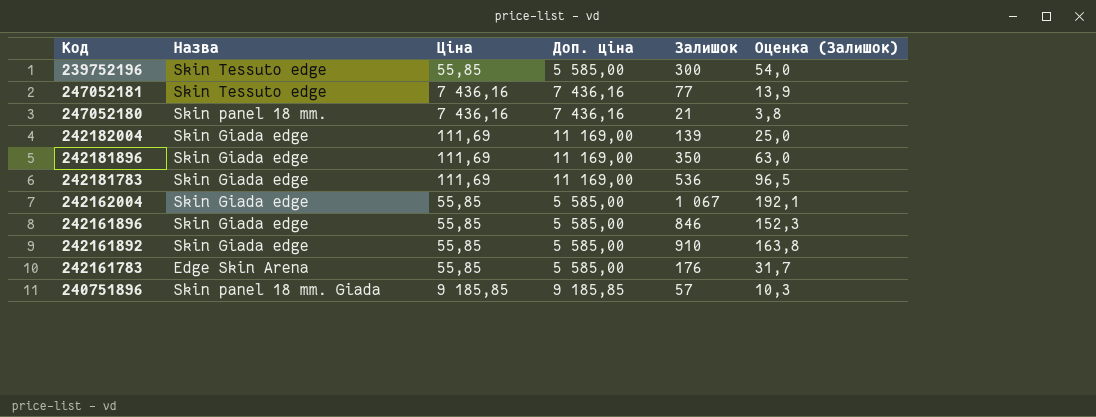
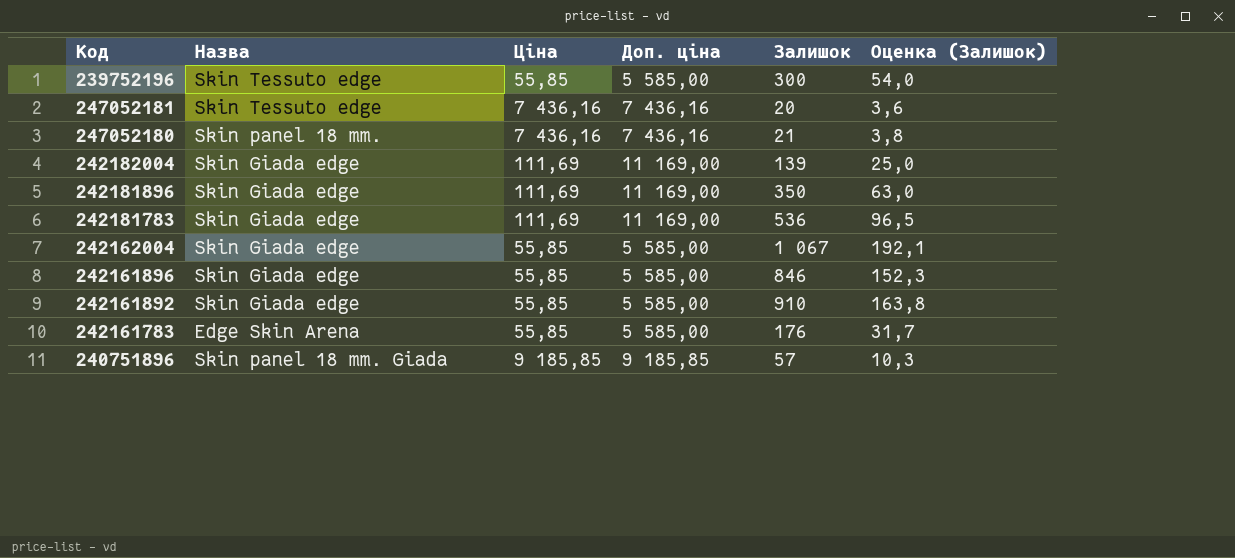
247052181 | Залишок: 77 -> 20
247052181 | Оценка (Залишок): 13,9 -> 3,6

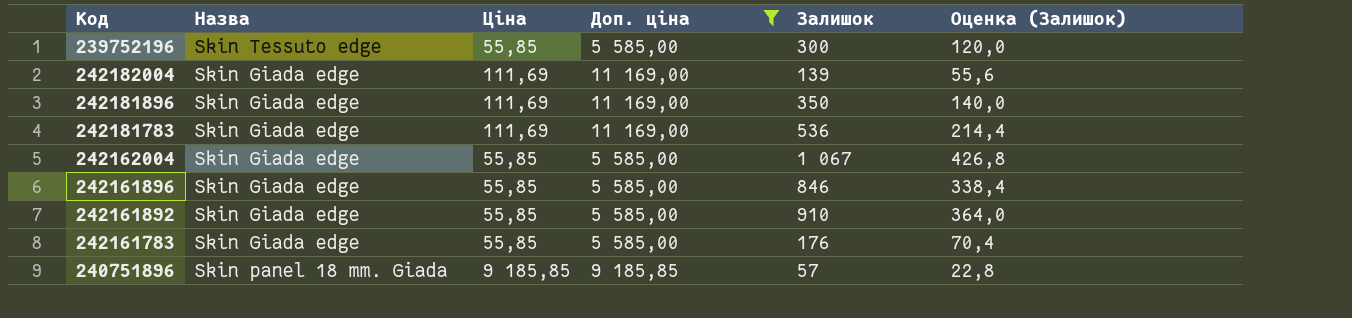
filter: none -> Доп. ціна != 7 436,16
column Оценка (Залишок) | formula: [Залишок] * 0,18 -> [Залишок] * 0,4
242161783 | Назва: Edge Skin Arena -> Skin Giada edge

